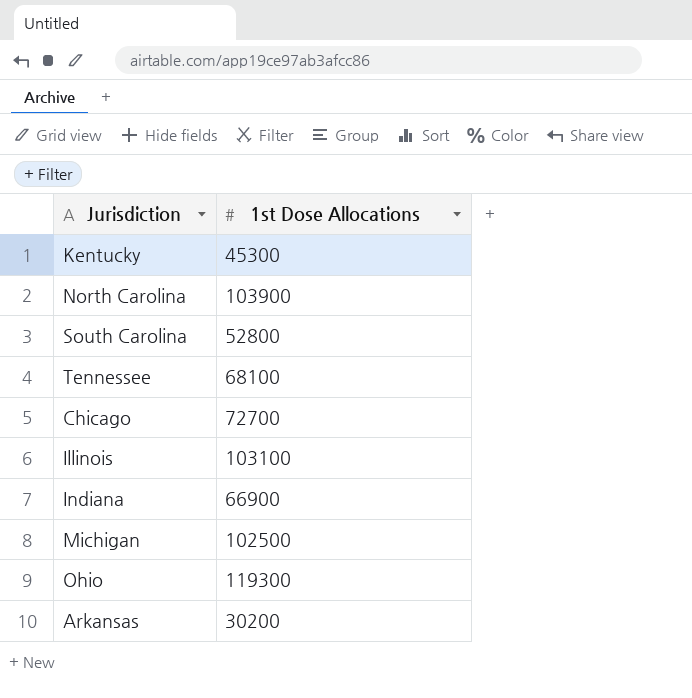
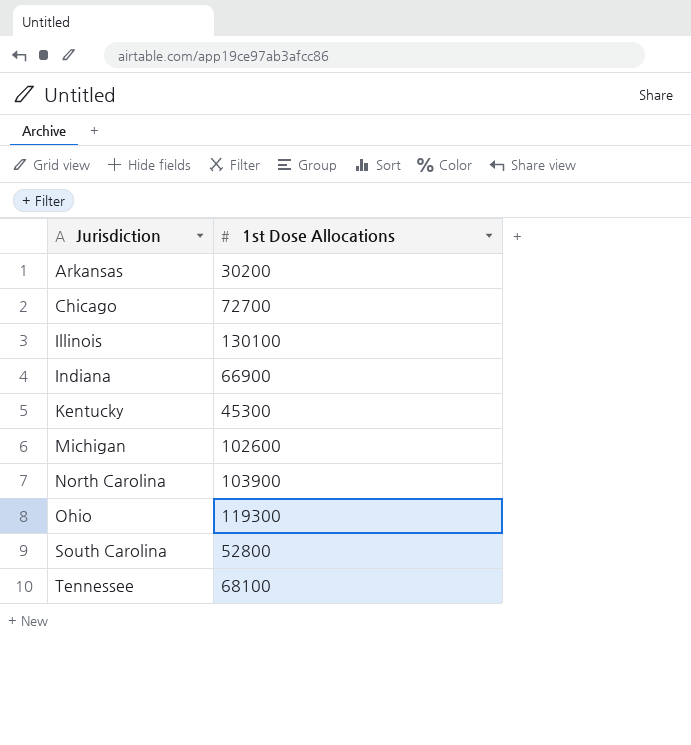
row order: none -> Jurisdiction ascending
Illinois | 1st Dose Allocations: 103100 -> 130100
Michigan | 1st Dose Allocations: 102500 -> 102600

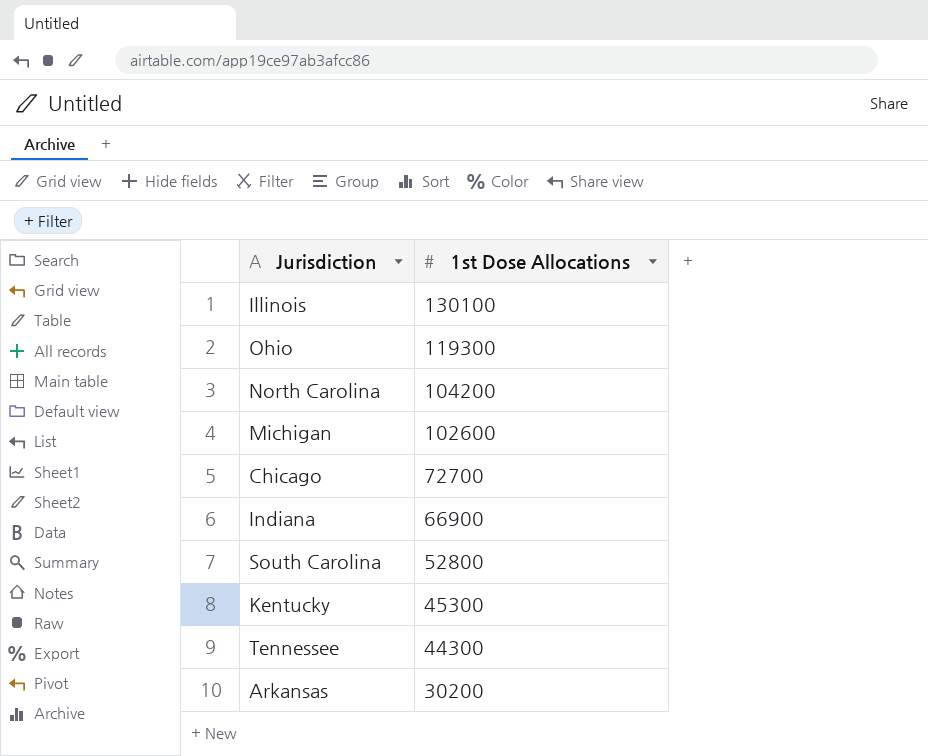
row order: Jurisdiction ascending -> 1st Dose Allocations descending
North Carolina | 1st Dose Allocations: 103900 -> 104200
Tennessee | 1st Dose Allocations: 68100 -> 44300

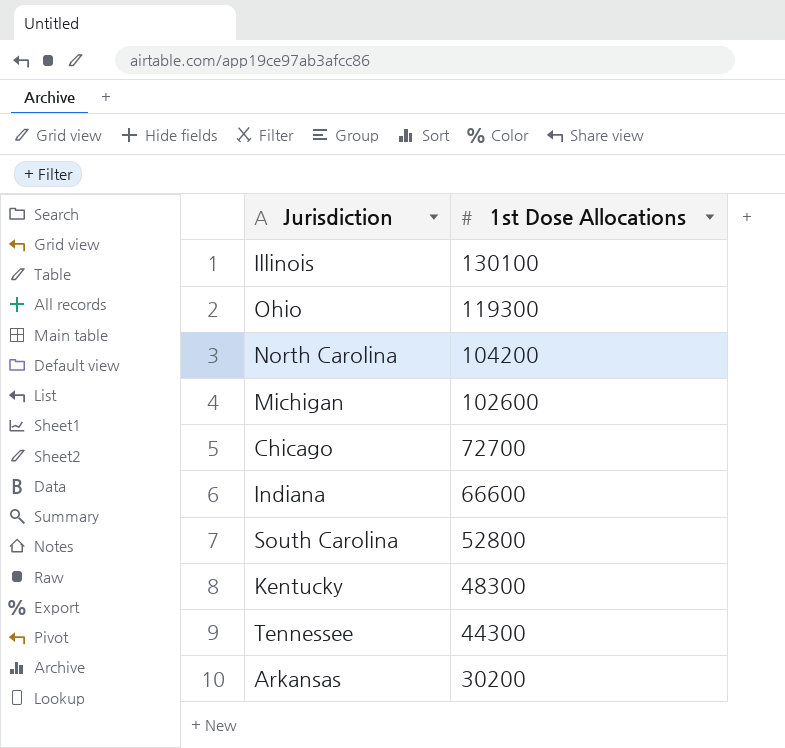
Indiana | 1st Dose Allocations: 66900 -> 66600
Kentucky | 1st Dose Allocations: 45300 -> 48300

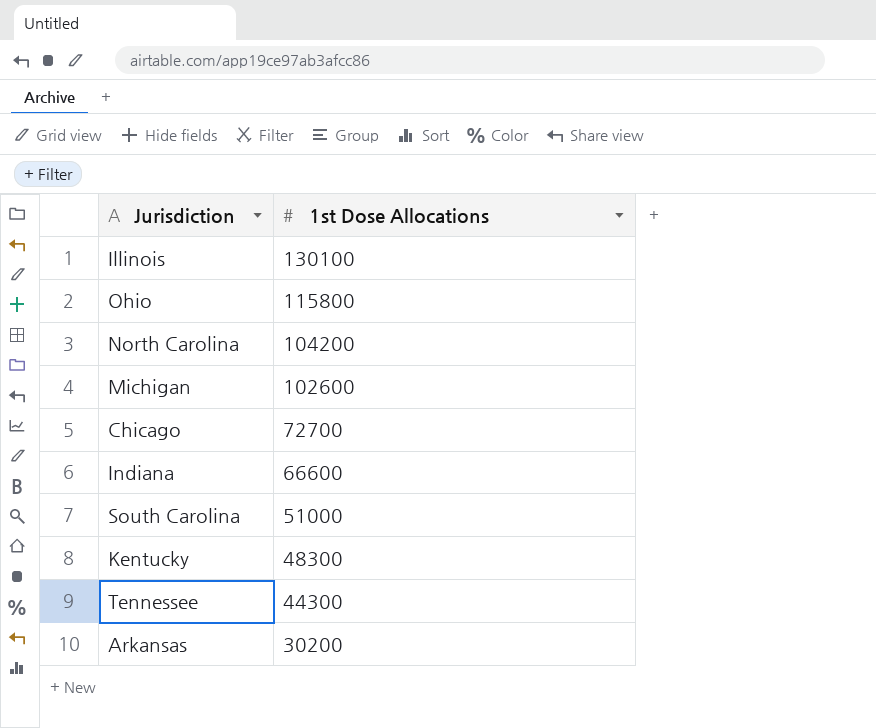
Ohio | 1st Dose Allocations: 119300 -> 115800
South Carolina | 1st Dose Allocations: 52800 -> 51000

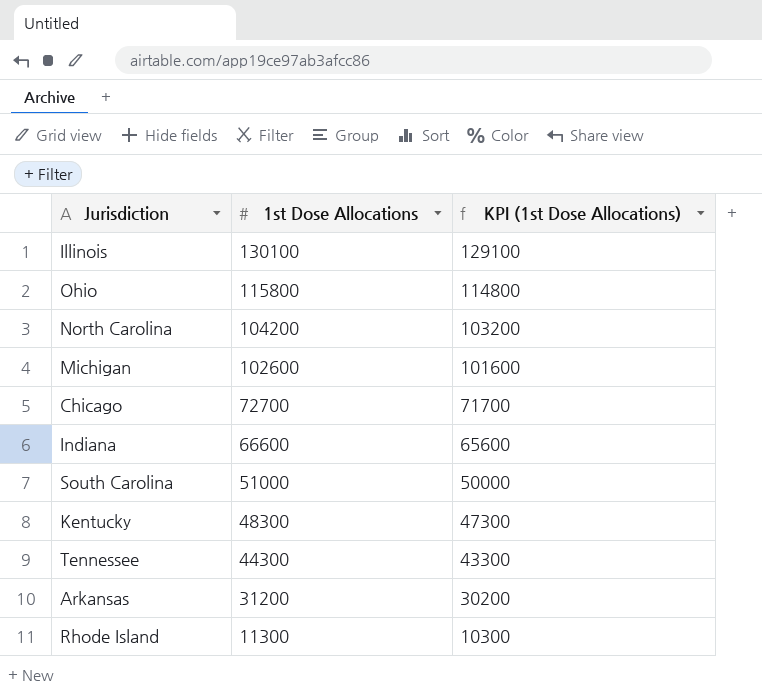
column KPI (1st Dose Allocations) | formula: none -> [1st Dose Allocations] - 1000
Arkansas | 1st Dose Allocations: 30200 -> 31200
row Rhode Island: none -> 11300 | 10300

